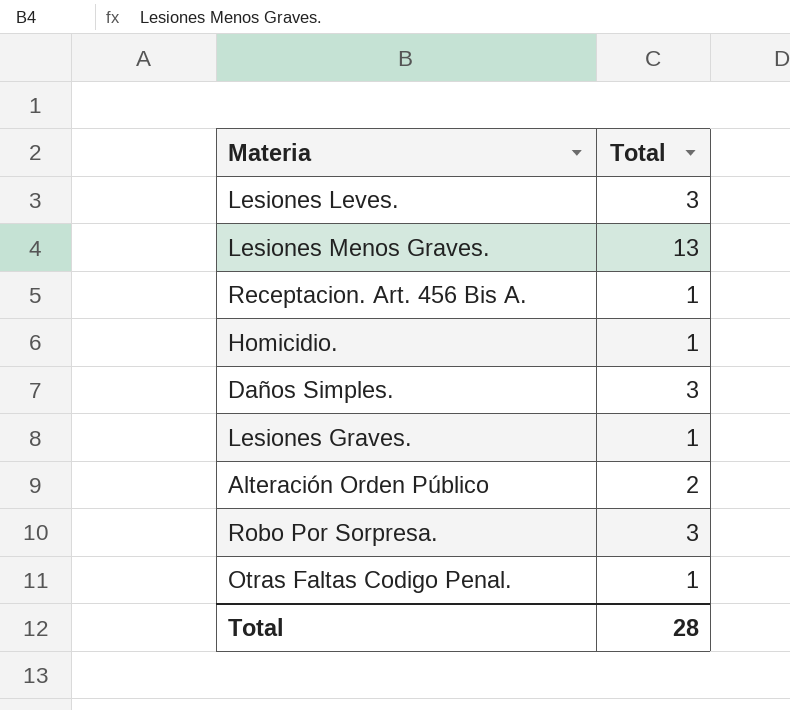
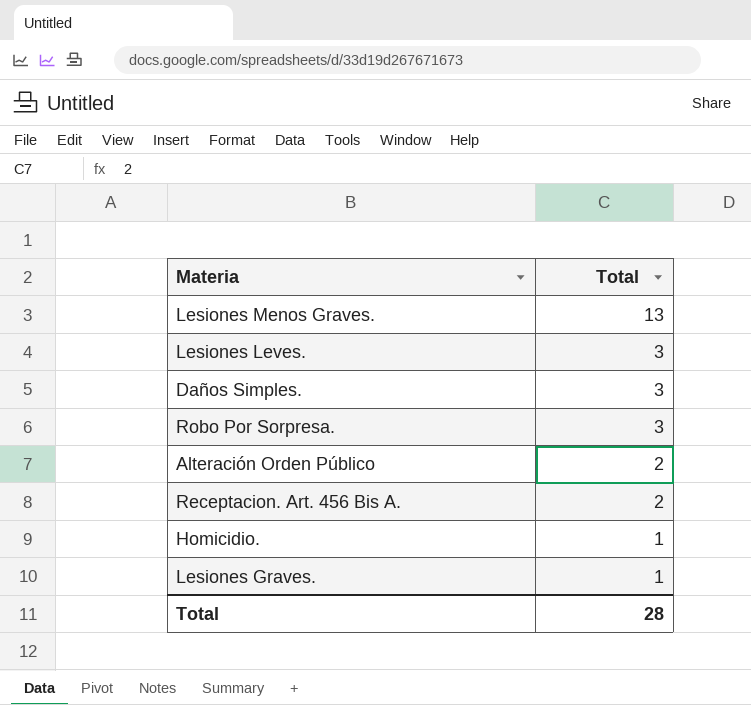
row order: none -> Total descending
row Otras Faltas Codigo Penal.: 1 -> none
Receptacion. Art. 456 Bis A. | Total: 1 -> 2

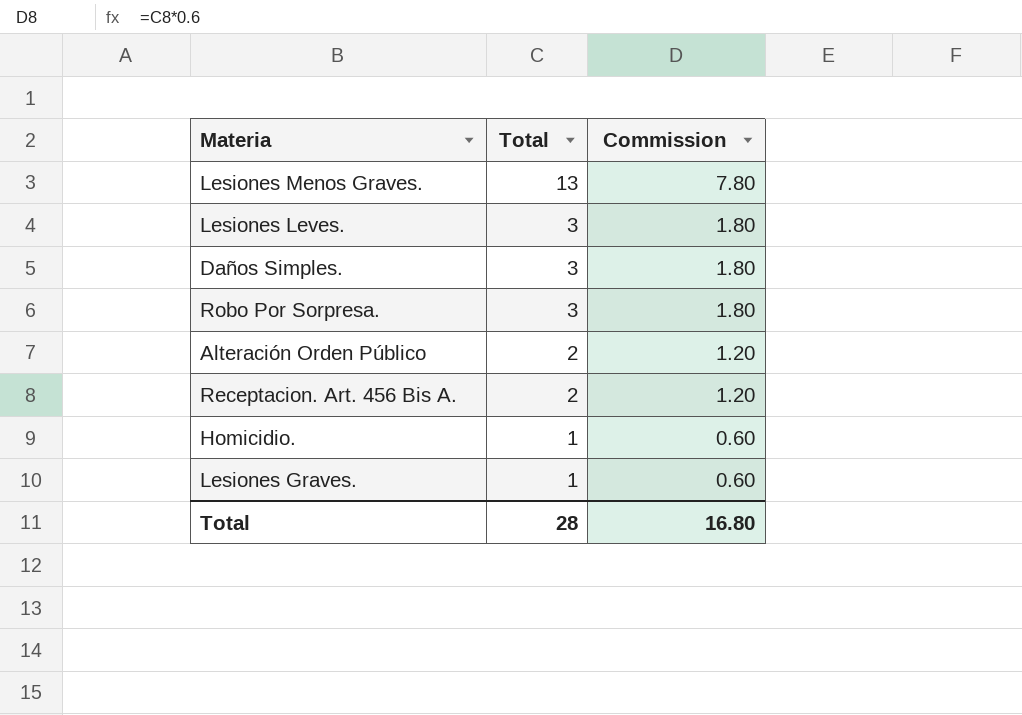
column Commission | formula: none -> [Total] * 0.6

